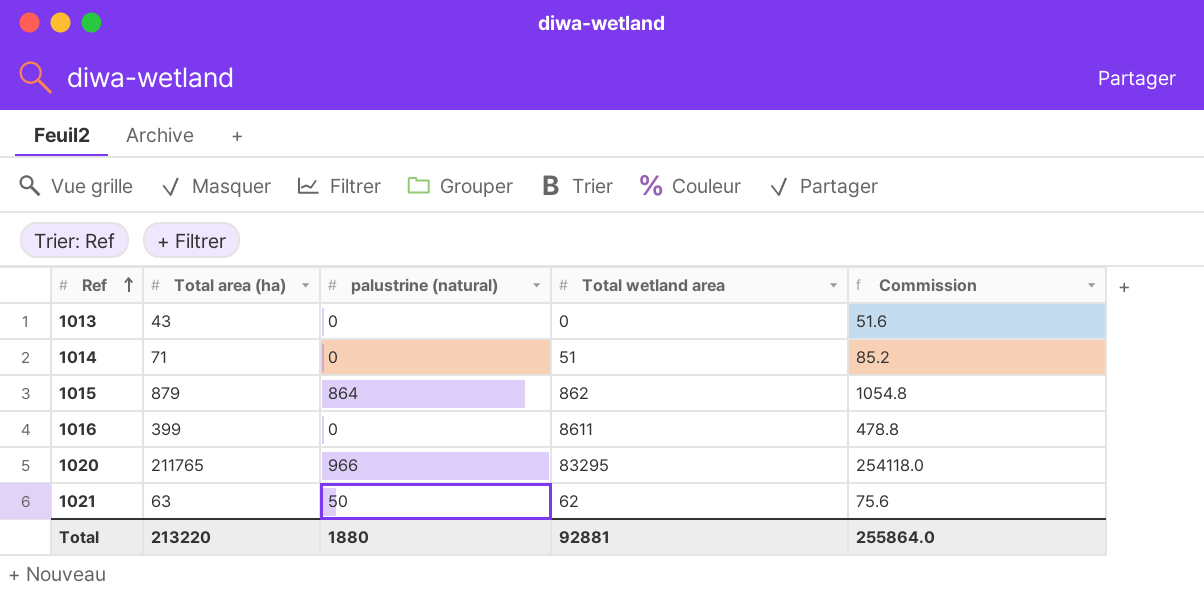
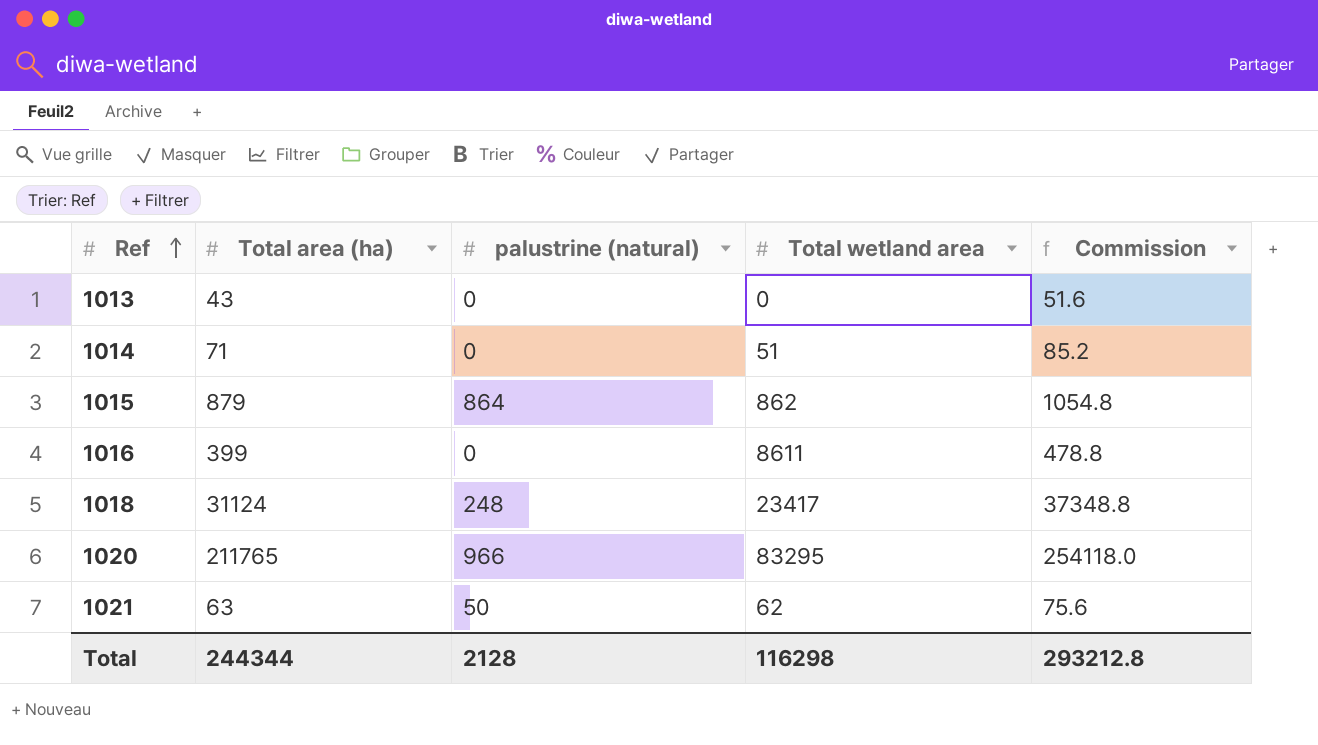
row 1018: none -> 31124 | 248 | 23417 | 37348.8
Total | Total area (ha): 213220 -> 244344
Total | palustrine (natural): 1880 -> 2128
Total | Total wetland area: 92881 -> 116298
Total | Commission: 255864.0 -> 293212.8

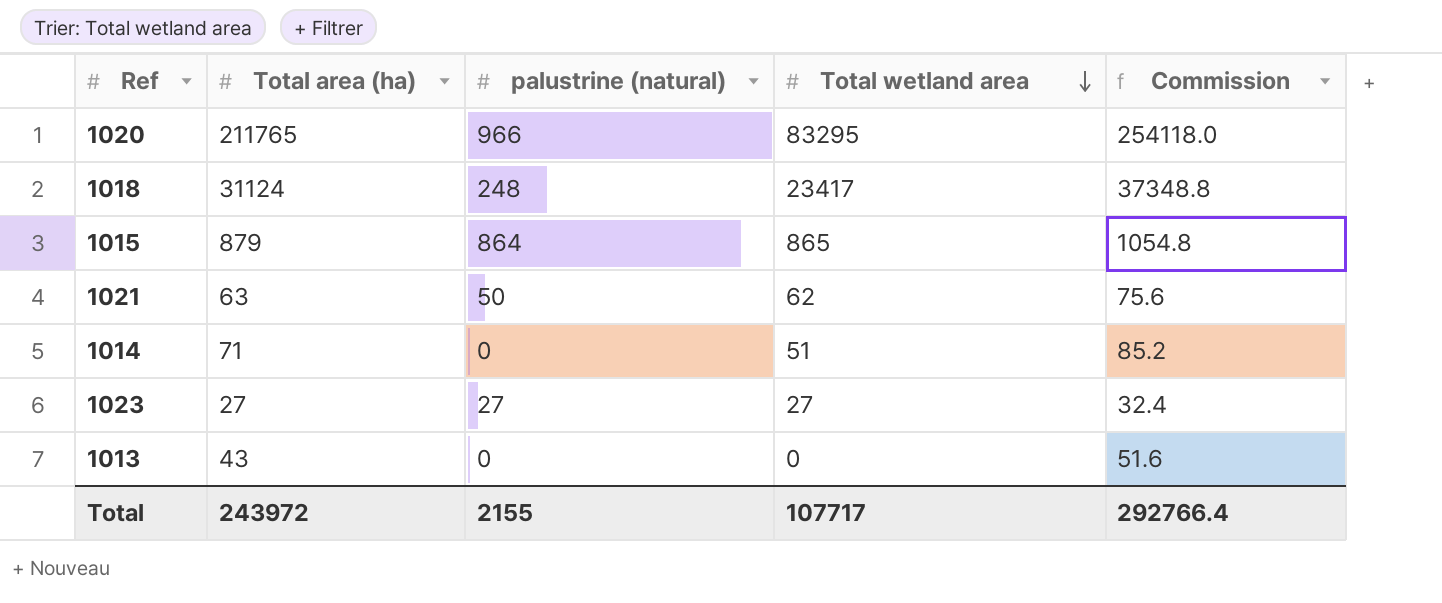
row order: Ref ascending -> Total wetland area descending
row 1016: 399 | 0 | 8611 | 478.8 -> none
1015 | Total wetland area: 862 -> 865
row 1023: none -> 27 | 27 | 27 | 32.4
Total | Total area (ha): 244344 -> 243972
Total | palustrine (natural): 2128 -> 2155
Total | Total wetland area: 116298 -> 107717
Total | Commission: 293212.8 -> 292766.4

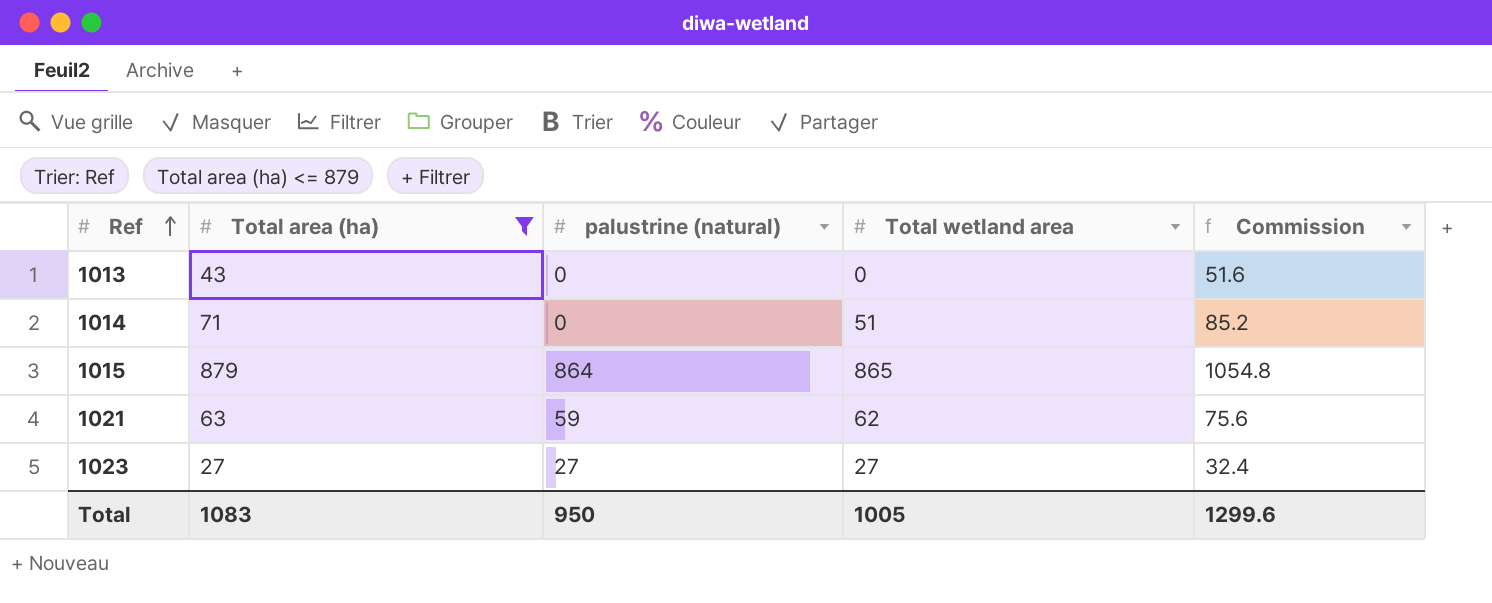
filter: none -> Total area (ha) <= 879
row order: Total wetland area descending -> Ref ascending
1021 | palustrine (natural): 50 -> 59
Total | Total area (ha): 243972 -> 1083
Total | palustrine (natural): 2155 -> 950
Total | Total wetland area: 107717 -> 1005
Total | Commission: 292766.4 -> 1299.6

